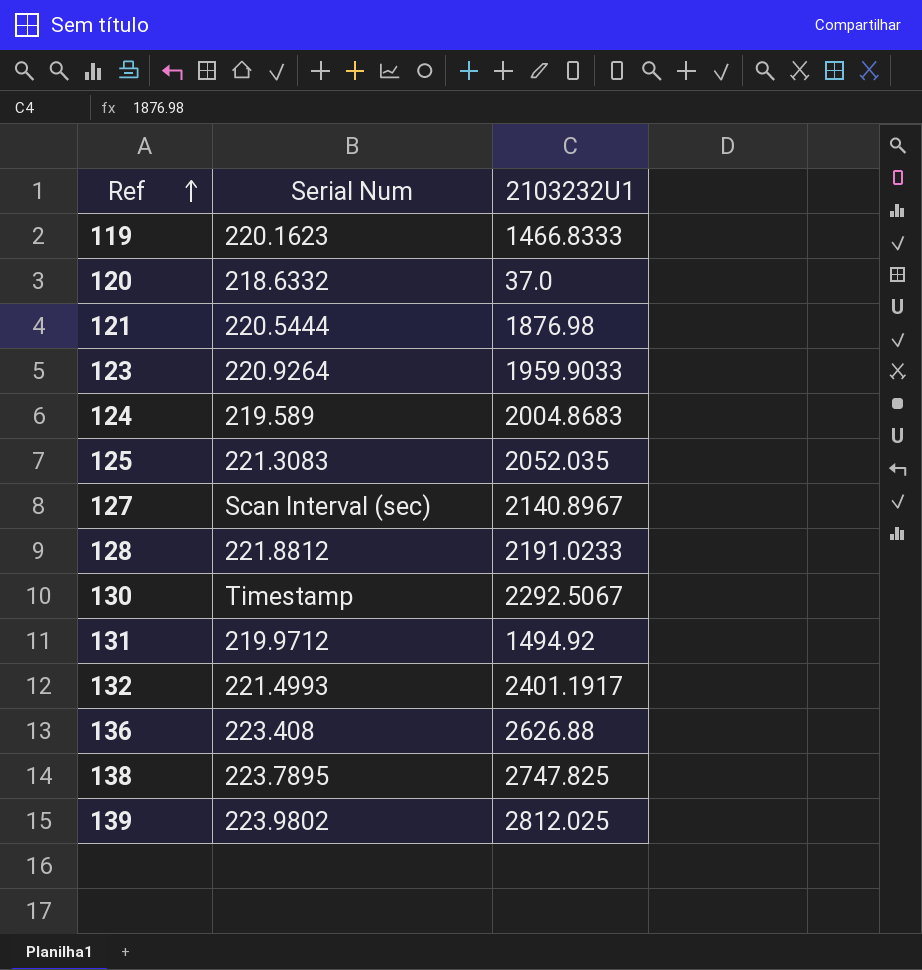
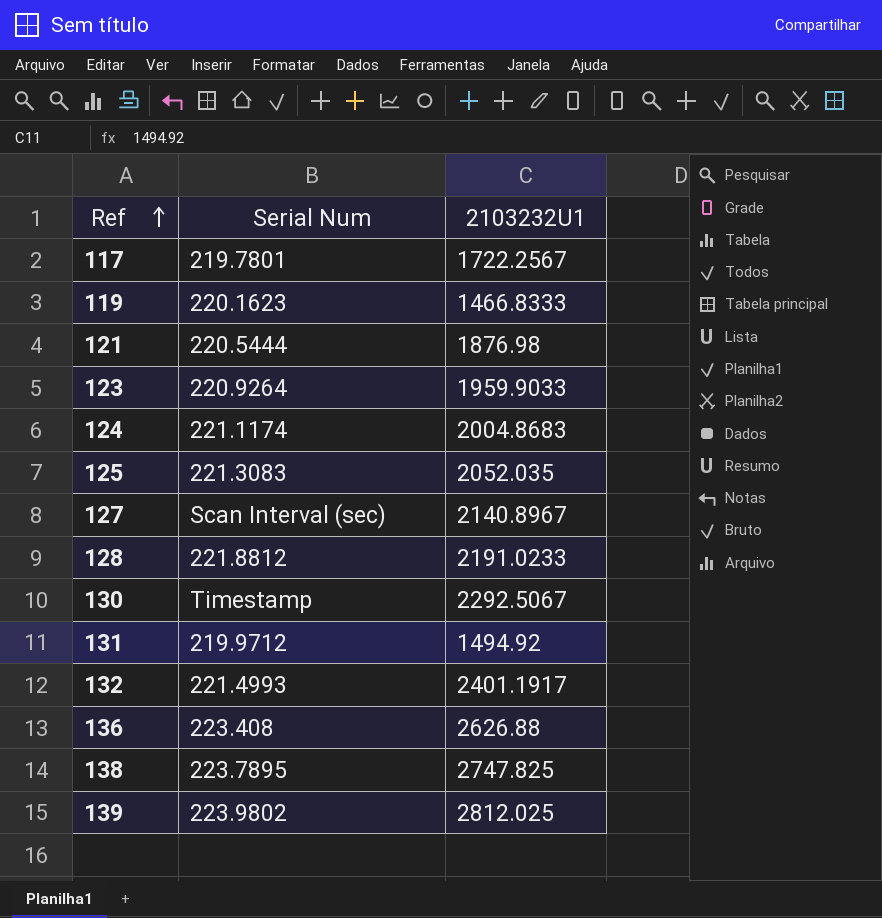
row 120: 218.6332 | 37.0 -> none
row 117: none -> 219.7801 | 1722.2567
124 | Serial Num: 219.589 -> 221.1174

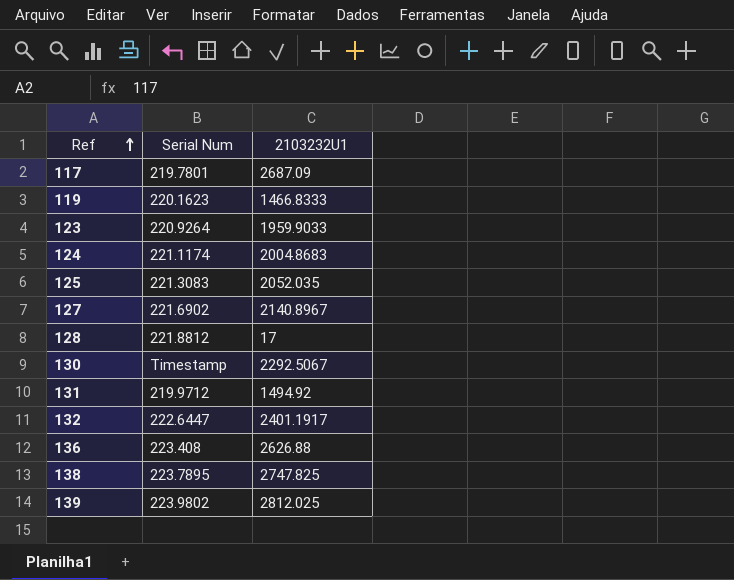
row 121: 220.5444 | 1876.98 -> none
117 | 2103232U1: 1722.2567 -> 2687.09
127 | Serial Num: Scan Interval (sec) -> 221.6902
128 | 2103232U1: 2191.0233 -> 17
132 | Serial Num: 221.4993 -> 222.6447

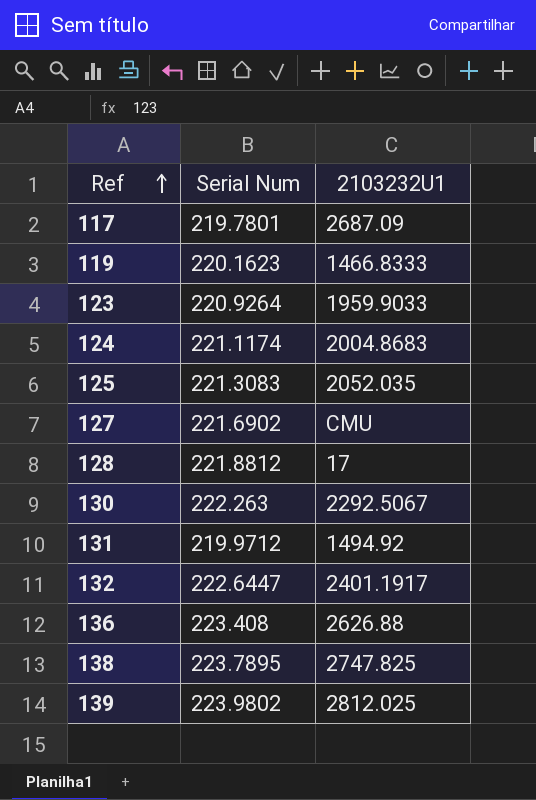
127 | 2103232U1: 2140.8967 -> CMU
130 | Serial Num: Timestamp -> 222.263

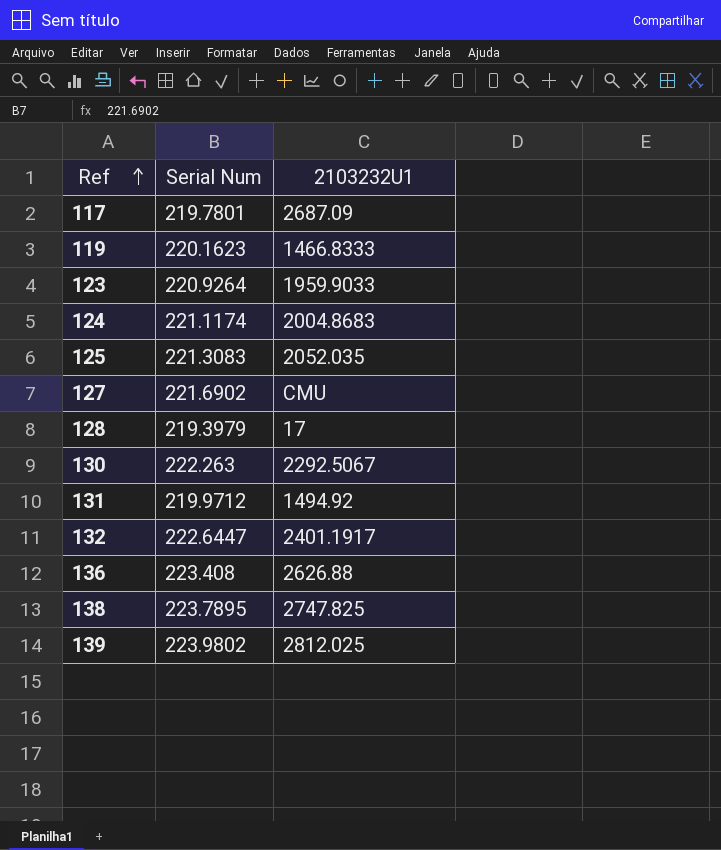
128 | Serial Num: 221.8812 -> 219.3979

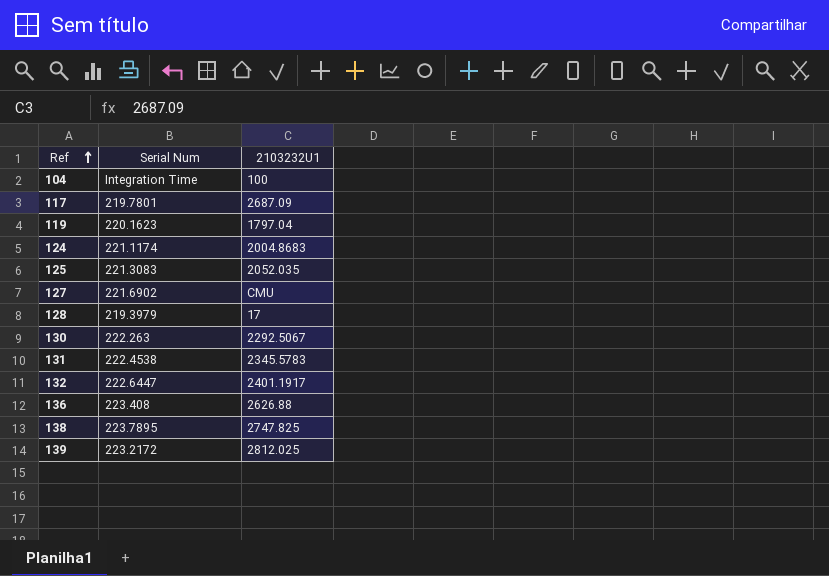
row 123: 220.9264 | 1959.9033 -> none
row 104: none -> Integration Time | 100
119 | 2103232U1: 1466.8333 -> 1797.04
131 | Serial Num: 219.9712 -> 222.4538
131 | 2103232U1: 1494.92 -> 2345.5783
139 | Serial Num: 223.9802 -> 223.2172

